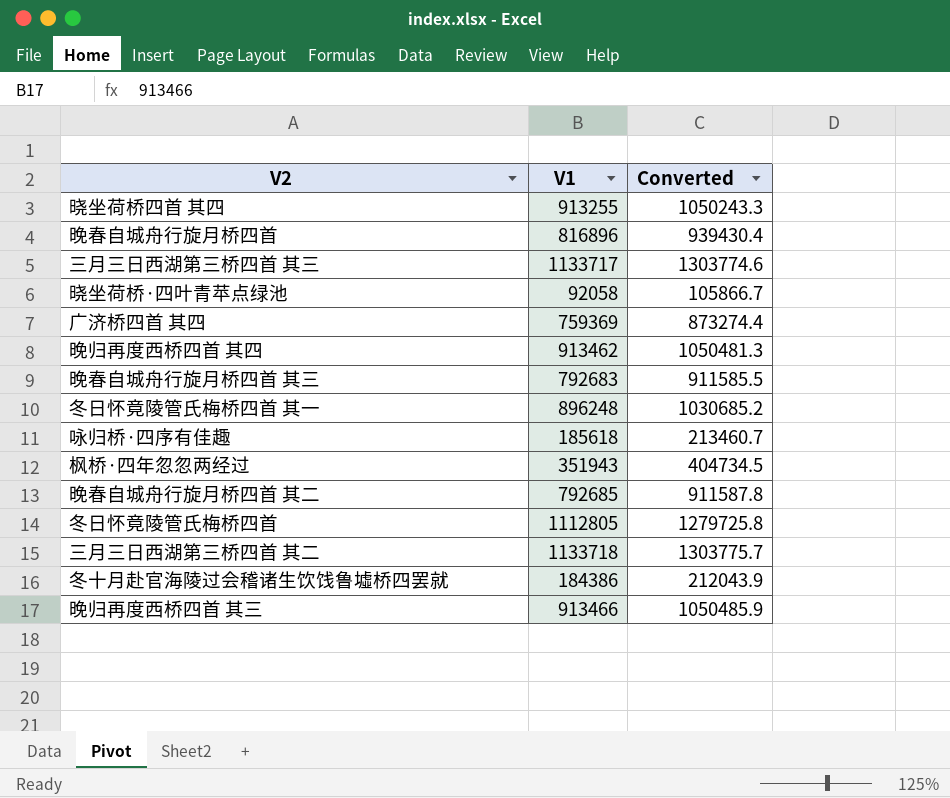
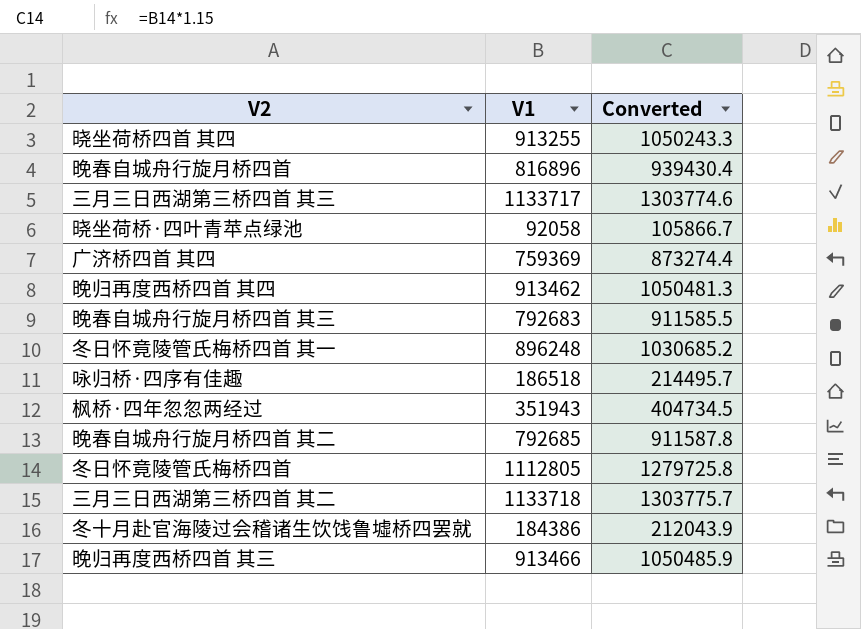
咏归桥·四序有佳趣 | V1: 185618 -> 186518
咏归桥·四序有佳趣 | Converted: 213460.7 -> 214495.7

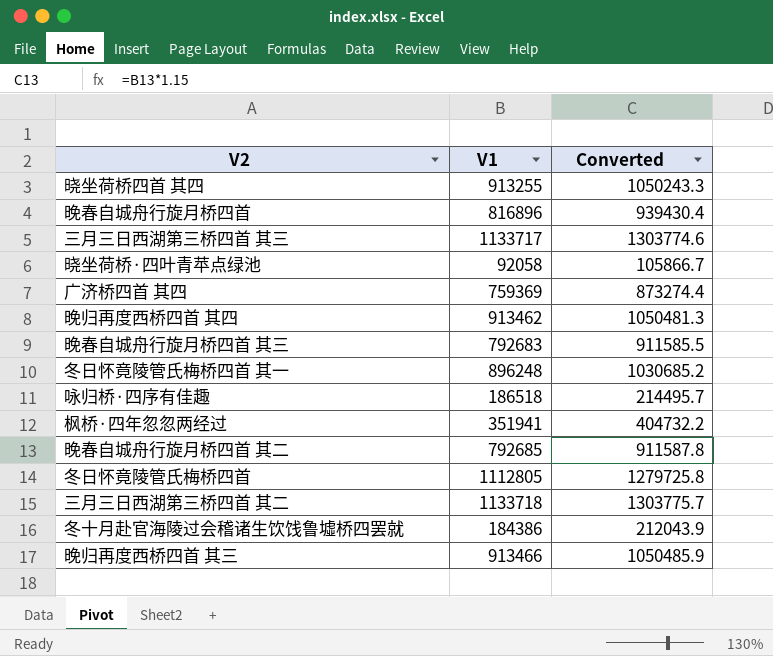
枫桥·四年忽忽两经过 | V1: 351943 -> 351941
枫桥·四年忽忽两经过 | Converted: 404734.5 -> 404732.2

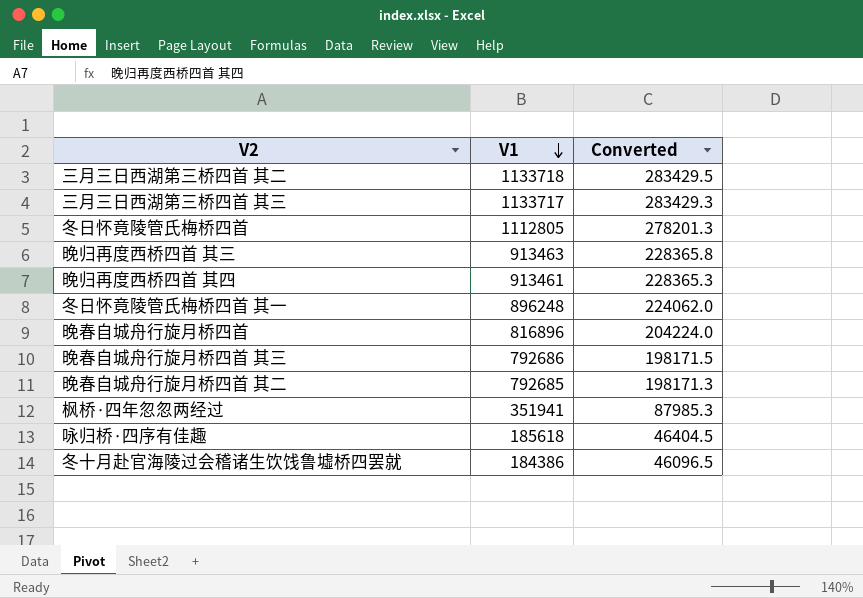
row order: none -> V1 descending
column Converted | formula: [V1] * 1.15 -> [V1] * 0.25
row 晓坐荷桥四首 其四: 913255 | 1050243.3 -> none
row 晓坐荷桥·四叶青苹点绿池: 92058 | 105866.7 -> none
row 广济桥四首 其四: 759369 | 873274.4 -> none
晚归再度西桥四首 其三 | V1: 913466 -> 913463
晚归再度西桥四首 其四 | V1: 913462 -> 913461
晚春自城舟行旋月桥四首 其三 | V1: 792683 -> 792686
咏归桥·四序有佳趣 | V1: 186518 -> 185618

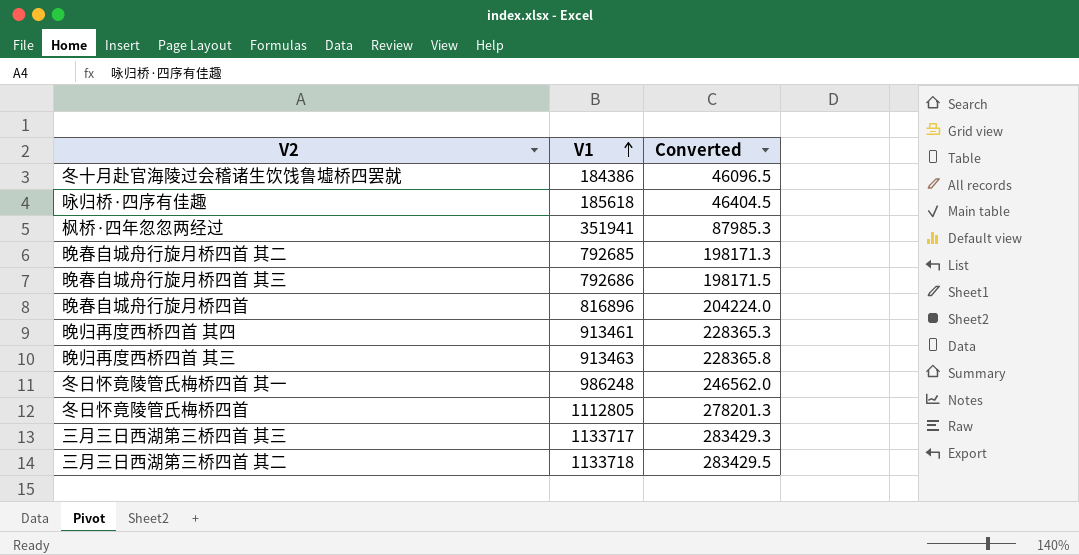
row order: V1 descending -> V1 ascending
冬日怀竟陵管氏梅桥四首 其一 | V1: 896248 -> 986248
冬日怀竟陵管氏梅桥四首 其一 | Converted: 224062.0 -> 246562.0

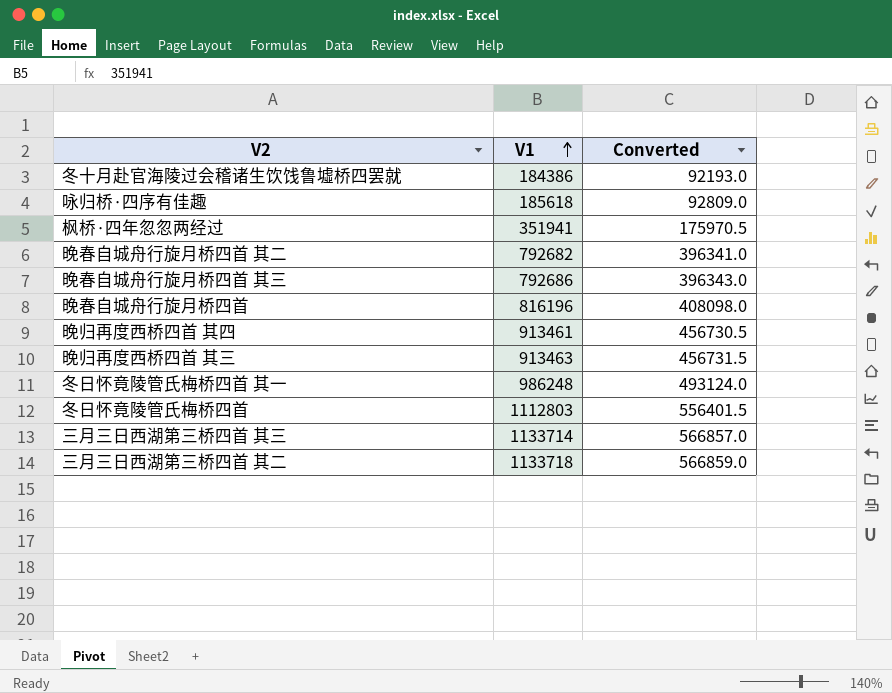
column Converted | formula: [V1] * 0.25 -> [V1] * 0.5
晚春自城舟行旋月桥四首 其二 | V1: 792685 -> 792682
晚春自城舟行旋月桥四首 | V1: 816896 -> 816196
冬日怀竟陵管氏梅桥四首 | V1: 1112805 -> 1112803
三月三日西湖第三桥四首 其三 | V1: 1133717 -> 1133714

